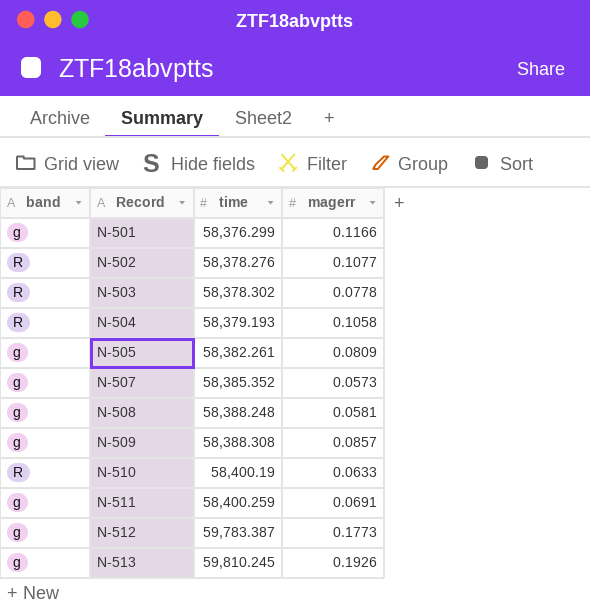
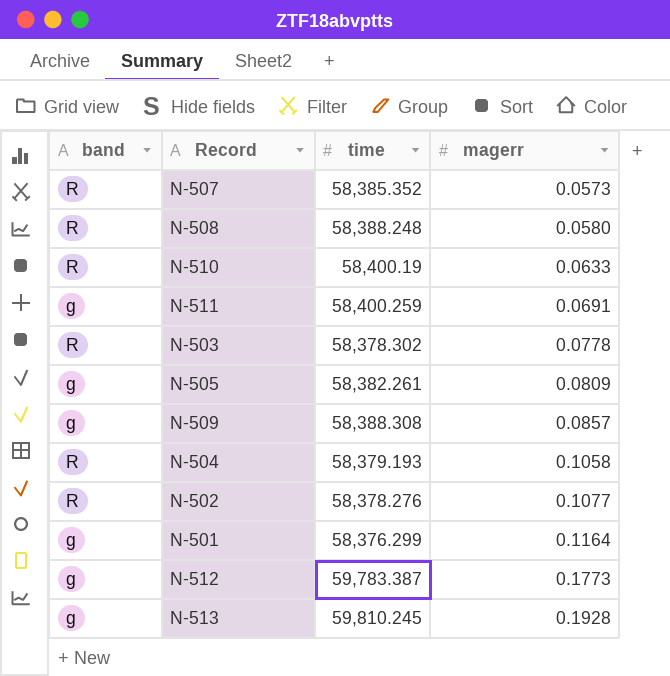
row order: Record ascending -> magerr ascending
N-507 | band: g -> R
N-508 | band: g -> R
N-508 | magerr: 0.0581 -> 0.0580
N-501 | magerr: 0.1166 -> 0.1164
N-513 | magerr: 0.1926 -> 0.1928

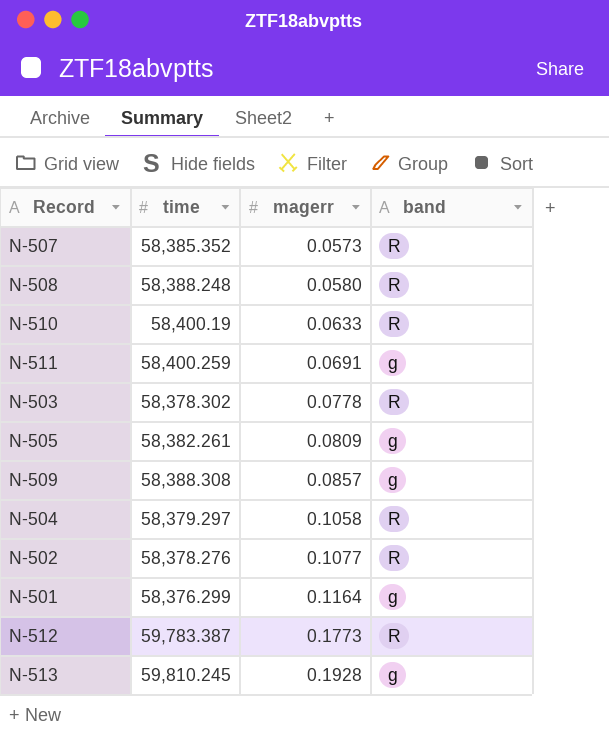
column band | position: 1 -> 4
N-504 | time: 58,379.193 -> 58,379.297
N-512 | band: g -> R

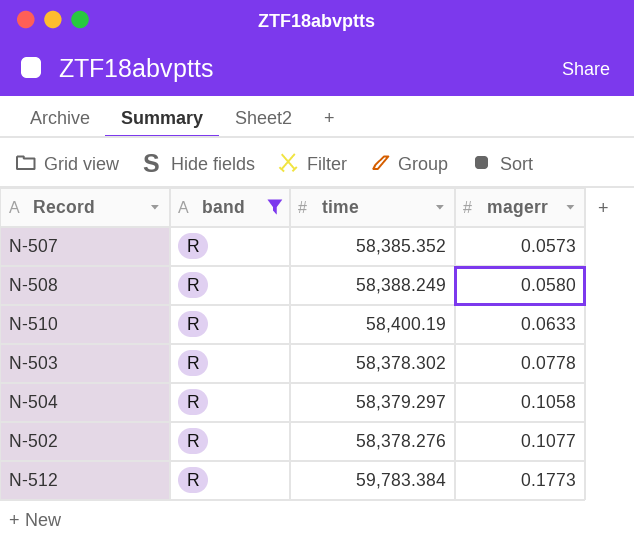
filter: none -> band = R
column band | position: 4 -> 2
N-508 | time: 58,388.248 -> 58,388.249
N-512 | time: 59,783.387 -> 59,783.384

